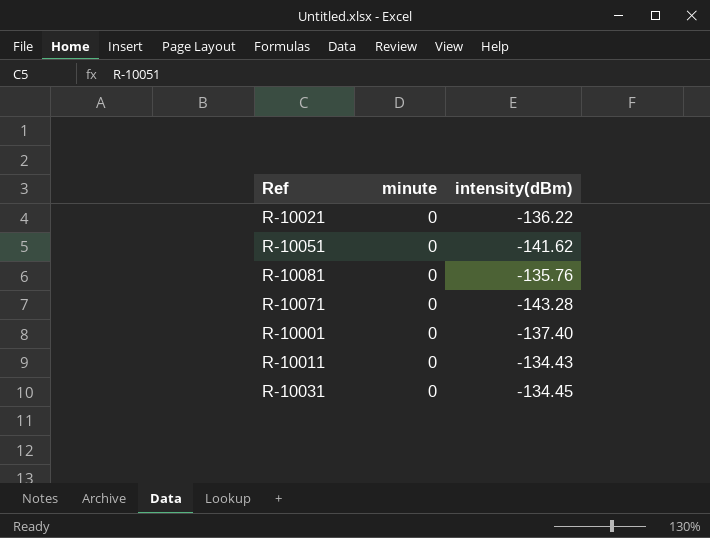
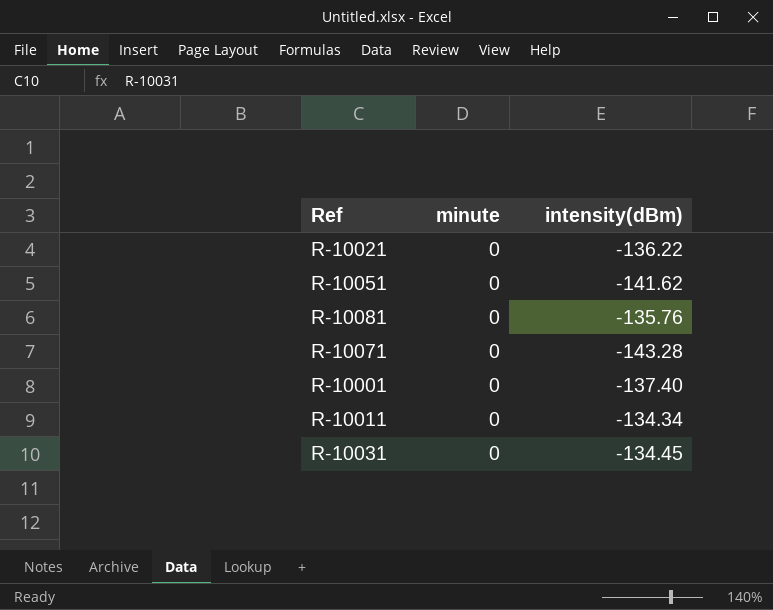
R-10011 | intensity(dBm): -134.43 -> -134.34

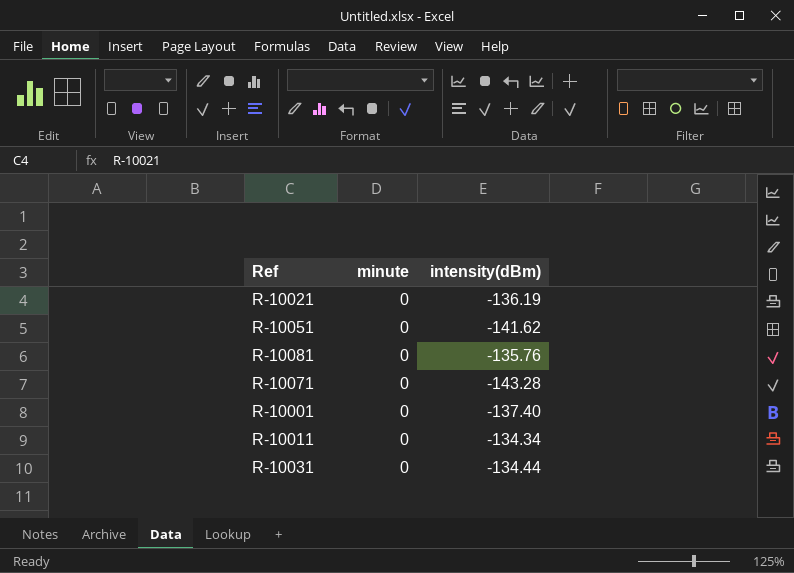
R-10021 | intensity(dBm): -136.22 -> -136.19
R-10031 | intensity(dBm): -134.45 -> -134.44

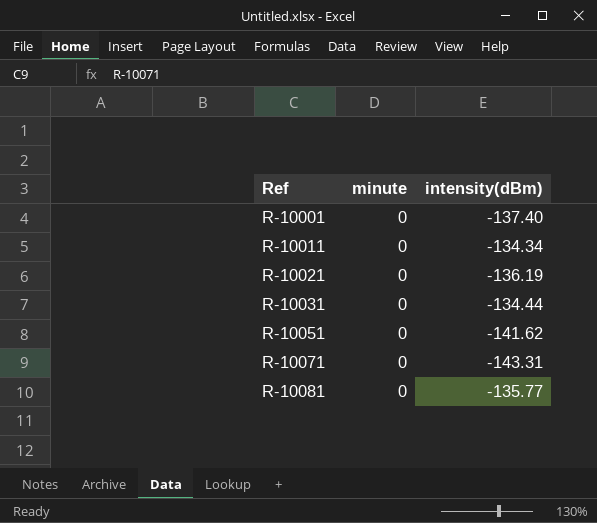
row order: none -> Ref ascending
R-10071 | intensity(dBm): -143.28 -> -143.31
R-10081 | intensity(dBm): -135.76 -> -135.77

